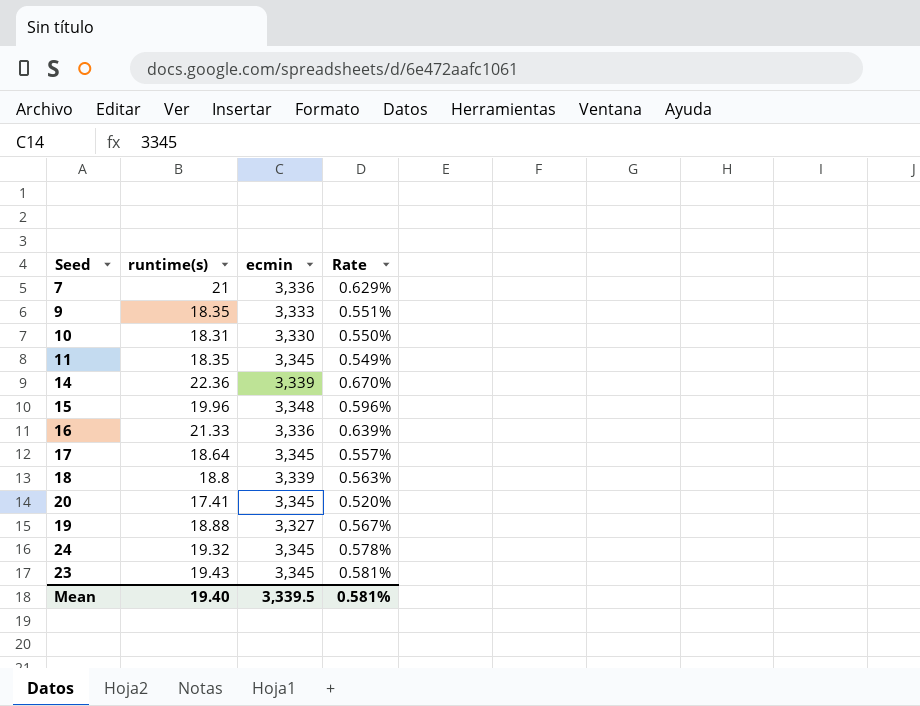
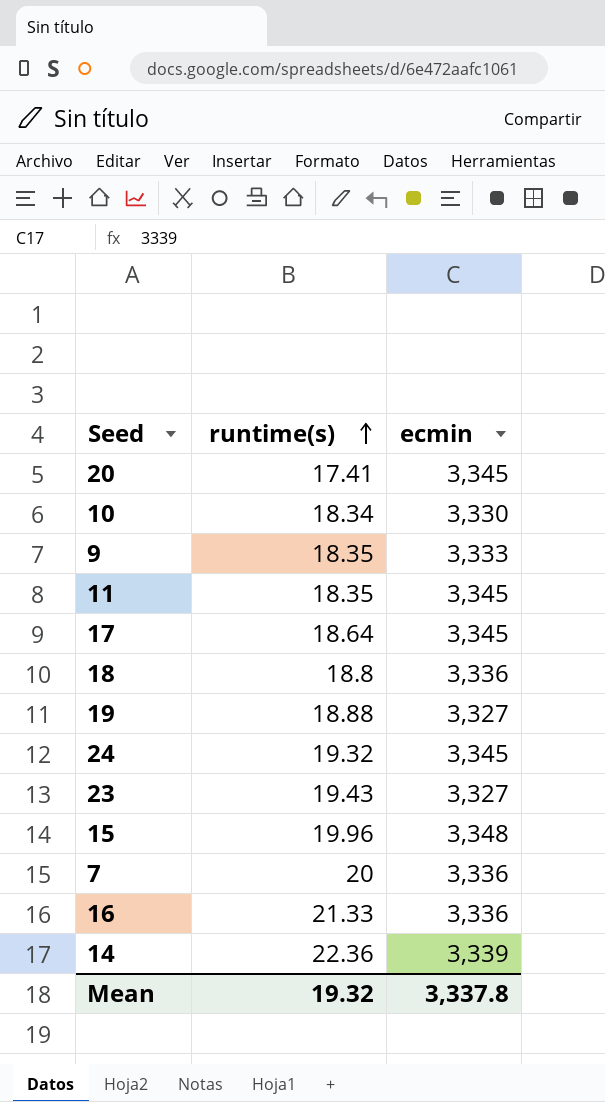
row order: none -> runtime(s) ascending
column Rate | formula: [runtime(s)] / [ecmin] -> none
10 | runtime(s): 18.31 -> 18.34
18 | ecmin: 3,339 -> 3,336
23 | ecmin: 3,345 -> 3,327
7 | runtime(s): 21 -> 20
Mean | runtime(s): 19.40 -> 19.32
Mean | ecmin: 3,339.5 -> 3,337.8

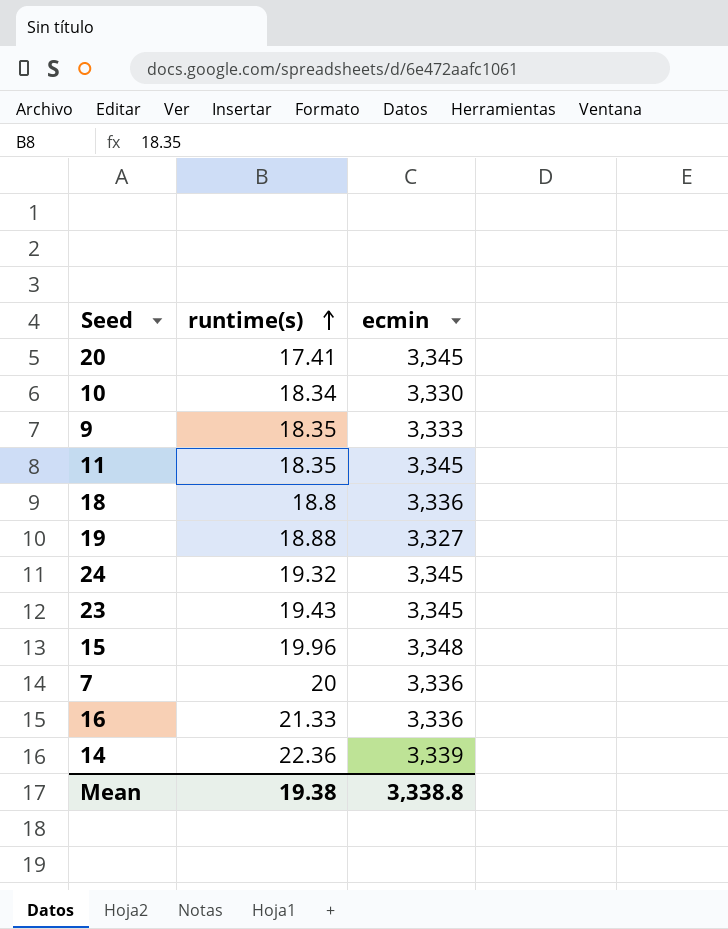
row 17: 18.64 | 3,345 -> none
23 | ecmin: 3,327 -> 3,345
Mean | runtime(s): 19.32 -> 19.38
Mean | ecmin: 3,337.8 -> 3,338.8

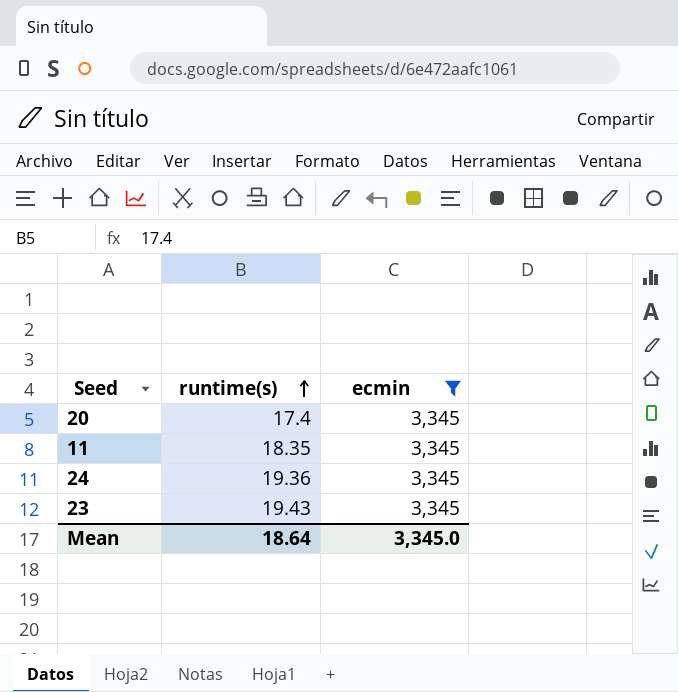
filter: none -> ecmin = 3,345
20 | runtime(s): 17.41 -> 17.4
24 | runtime(s): 19.32 -> 19.36
Mean | runtime(s): 19.38 -> 18.64
Mean | ecmin: 3,338.8 -> 3,345.0

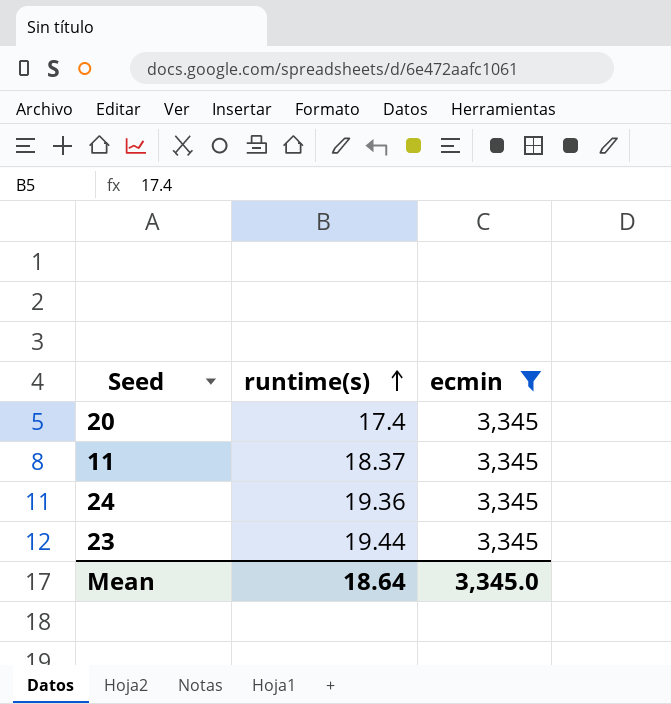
11 | runtime(s): 18.35 -> 18.37
23 | runtime(s): 19.43 -> 19.44

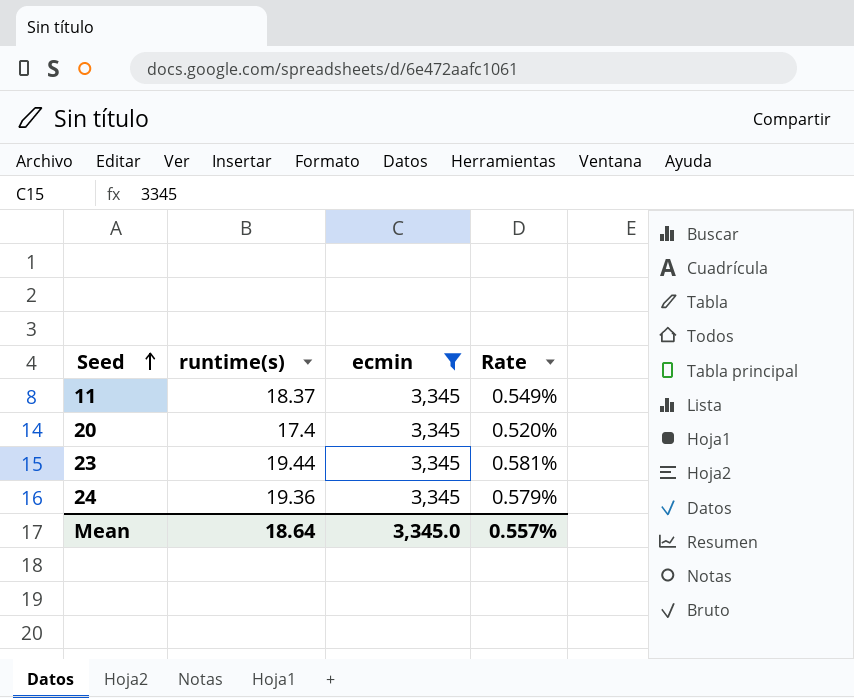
row order: runtime(s) ascending -> Seed ascending
column Rate | formula: none -> [runtime(s)] / [ecmin]

